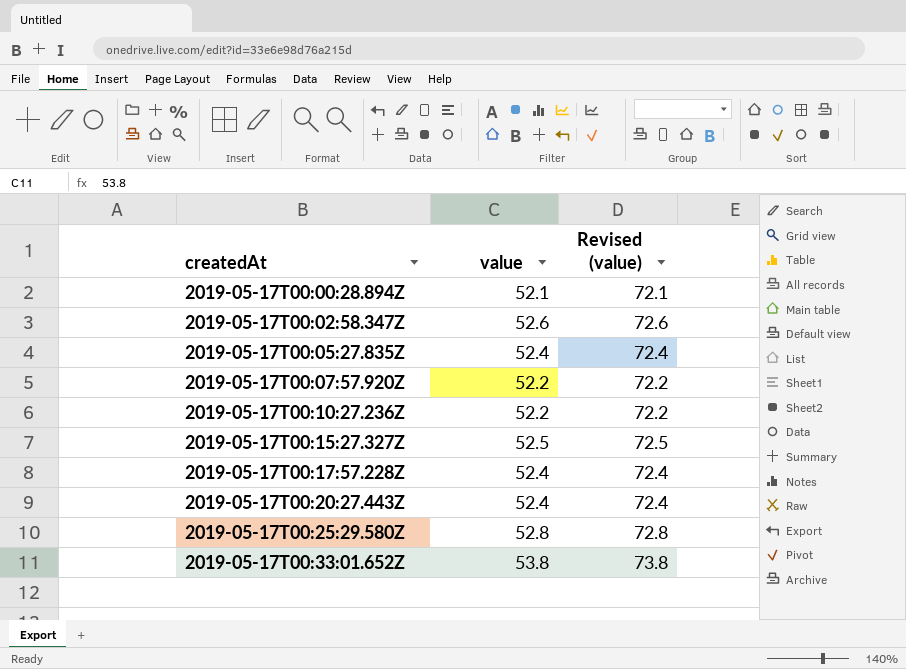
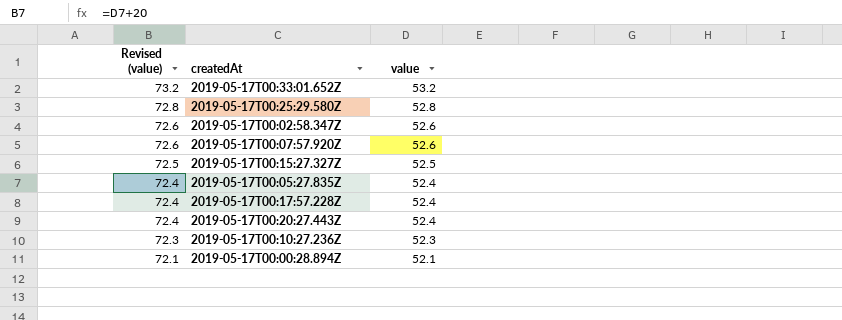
row order: createdAt ascending -> Revised (value) descending
column Revised (value) | position: 3 -> 1
2019-05-17T00:33:01.652Z | Revised (value): 73.8 -> 73.2
2019-05-17T00:33:01.652Z | value: 53.8 -> 53.2
2019-05-17T00:07:57.920Z | Revised (value): 72.2 -> 72.6
2019-05-17T00:07:57.920Z | value: 52.2 -> 52.6
2019-05-17T00:10:27.236Z | Revised (value): 72.2 -> 72.3
2019-05-17T00:10:27.236Z | value: 52.2 -> 52.3

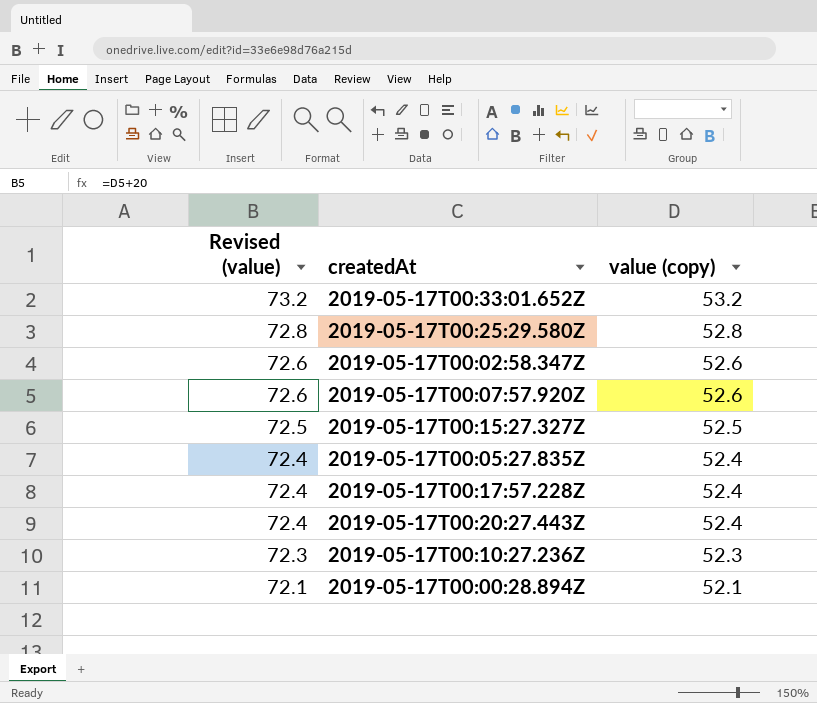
column name: value -> value (copy)

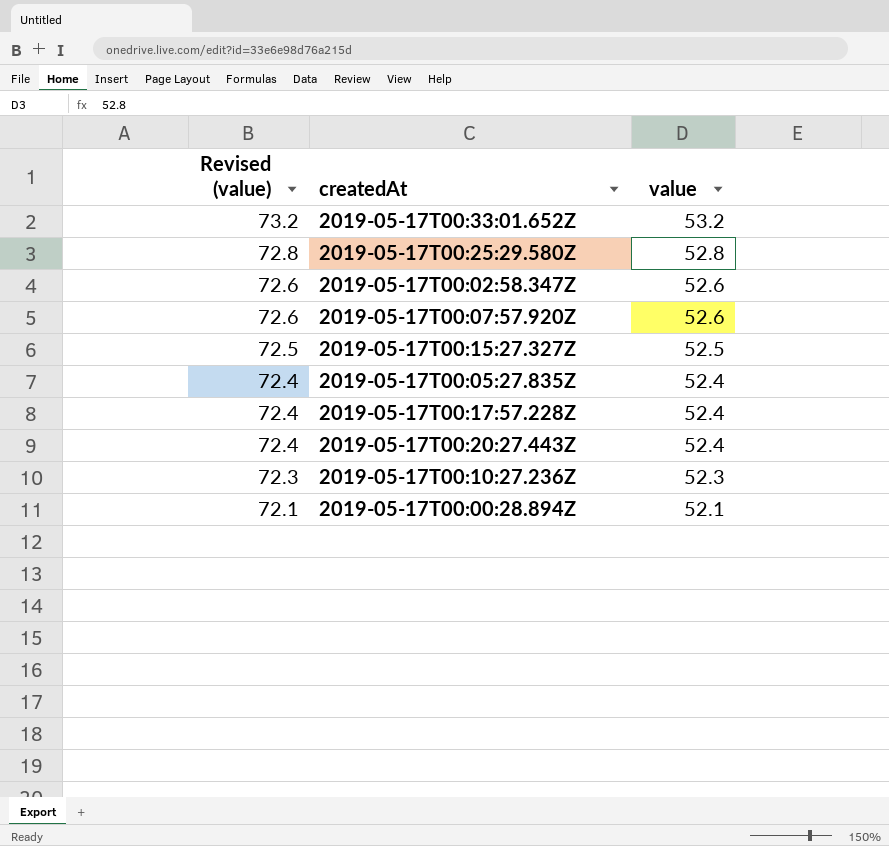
column name: value (copy) -> value

